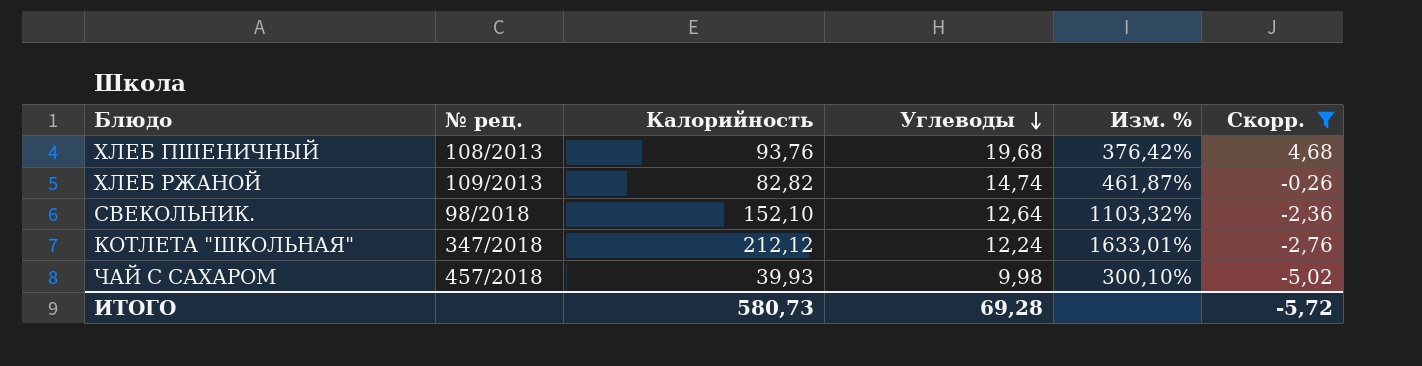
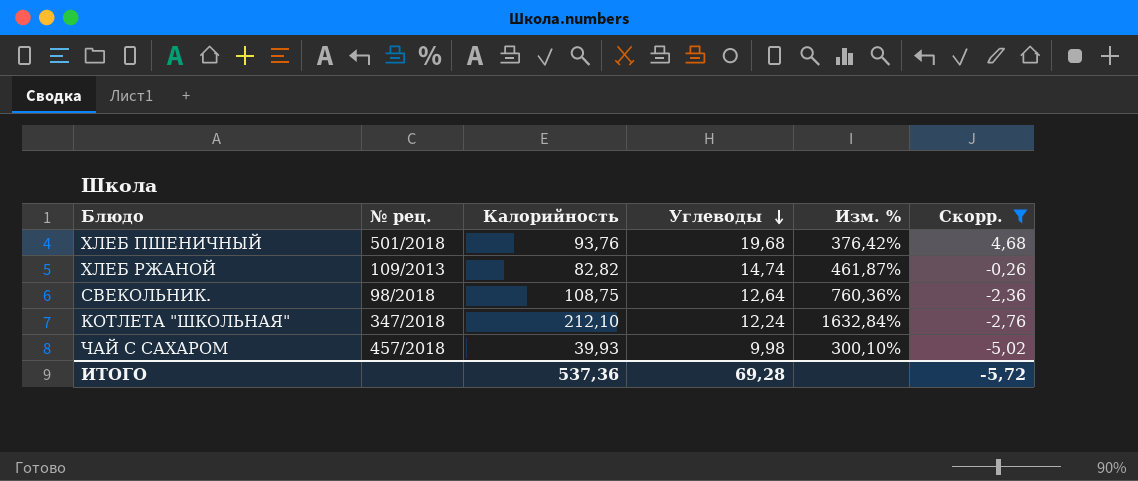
ХЛЕБ ПШЕНИЧНЫЙ | № рец.: 108/2013 -> 501/2018
СВЕКОЛЬНИК. | Калорийность: 152,10 -> 108,75
СВЕКОЛЬНИК. | Изм. %: 1103,32% -> 760,36%
КОТЛЕТА "ШКОЛЬНАЯ" | Калорийность: 212,12 -> 212,10
КОТЛЕТА "ШКОЛЬНАЯ" | Изм. %: 1633,01% -> 1632,84%
ИТОГО | Калорийность: 580,73 -> 537,36

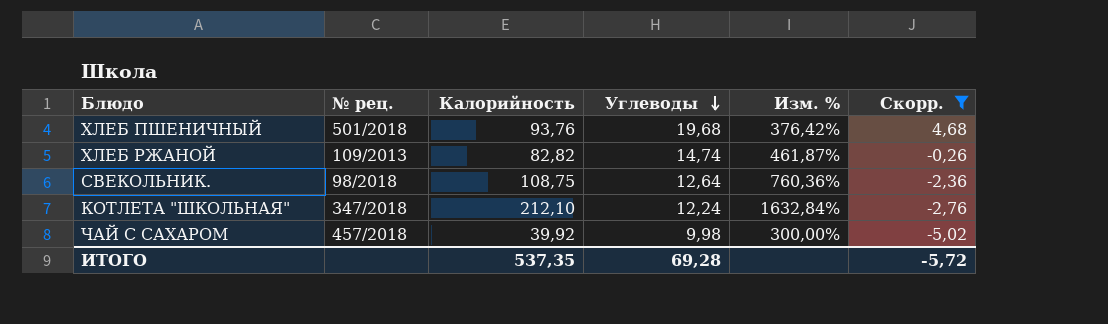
ЧАЙ С САХАРОМ | Калорийность: 39,93 -> 39,92
ЧАЙ С САХАРОМ | Изм. %: 300,10% -> 300,00%
ИТОГО | Калорийность: 537,36 -> 537,35

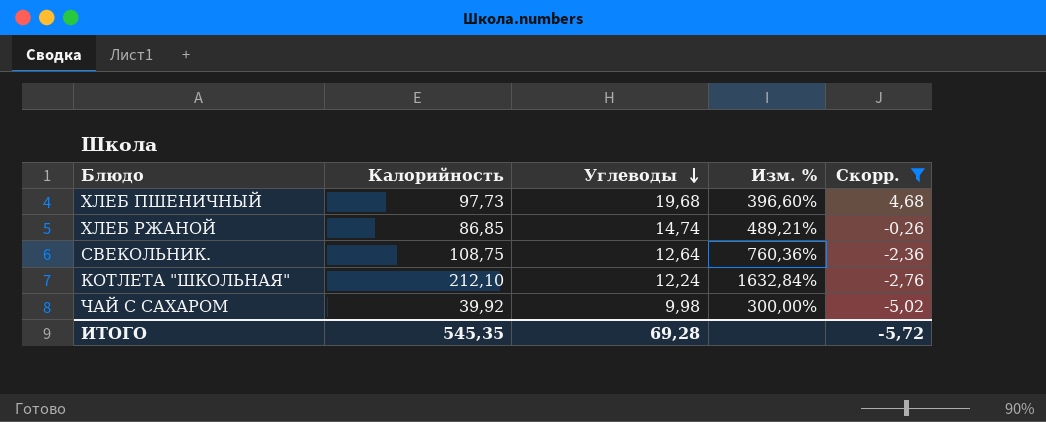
column № рец. | position: 2 -> none
ХЛЕБ ПШЕНИЧНЫЙ | Калорийность: 93,76 -> 97,73
ХЛЕБ ПШЕНИЧНЫЙ | Изм. %: 376,42% -> 396,60%
ХЛЕБ РЖАНОЙ | Калорийность: 82,82 -> 86,85
ХЛЕБ РЖАНОЙ | Изм. %: 461,87% -> 489,21%
ИТОГО | Калорийность: 537,35 -> 545,35

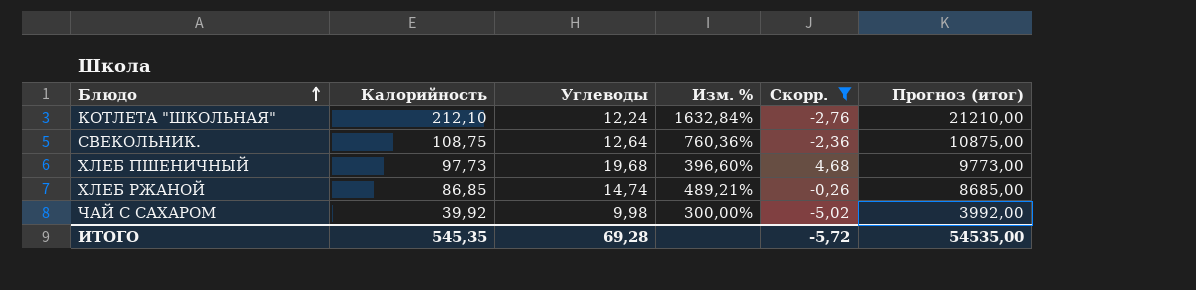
row order: Углеводы descending -> Блюдо ascending
column Прогноз (итог) | formula: none -> [Калорийность] * 100

